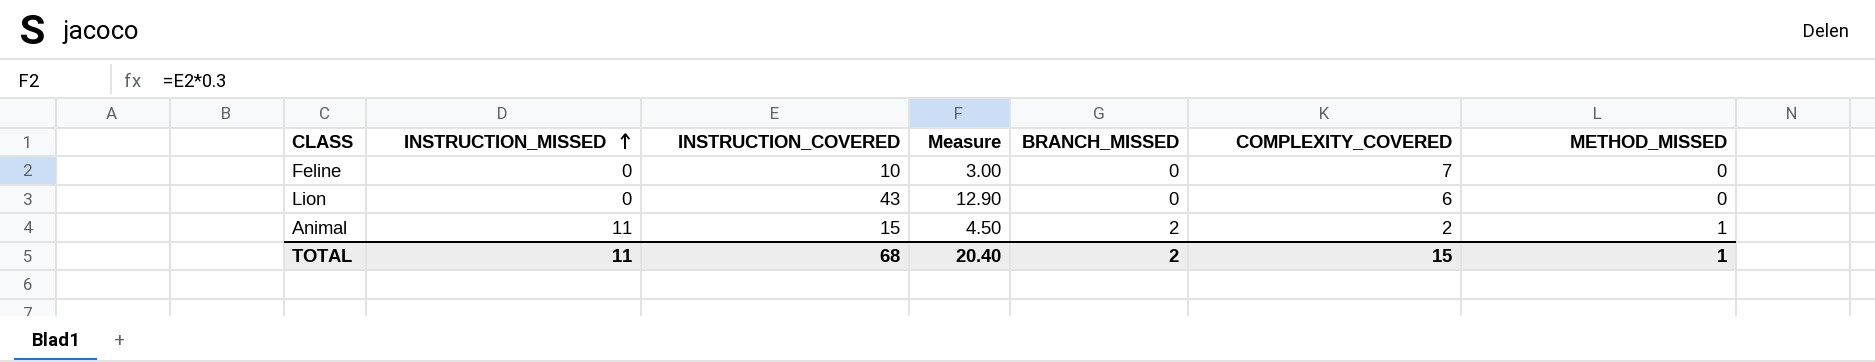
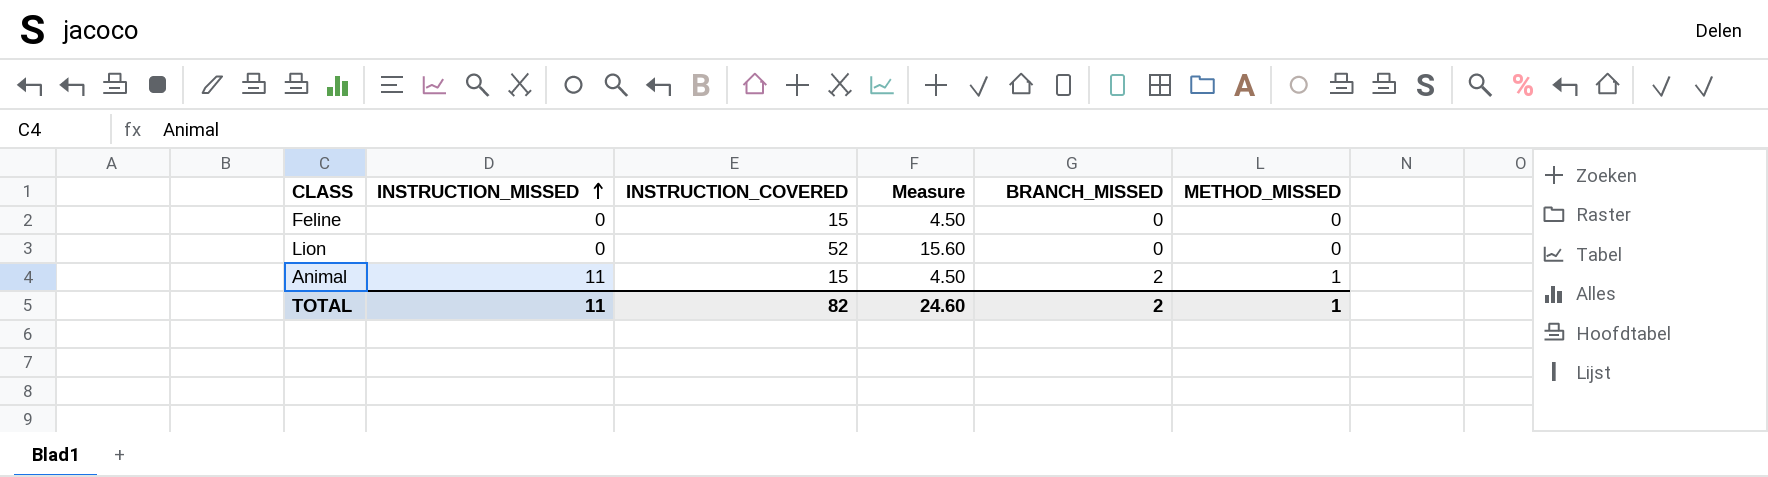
column COMPLEXITY_COVERED | position: 6 -> none
Feline | INSTRUCTION_COVERED: 10 -> 15
Feline | Measure: 3.00 -> 4.50
Lion | INSTRUCTION_COVERED: 43 -> 52
Lion | Measure: 12.90 -> 15.60
TOTAL | INSTRUCTION_COVERED: 68 -> 82
TOTAL | Measure: 20.40 -> 24.60

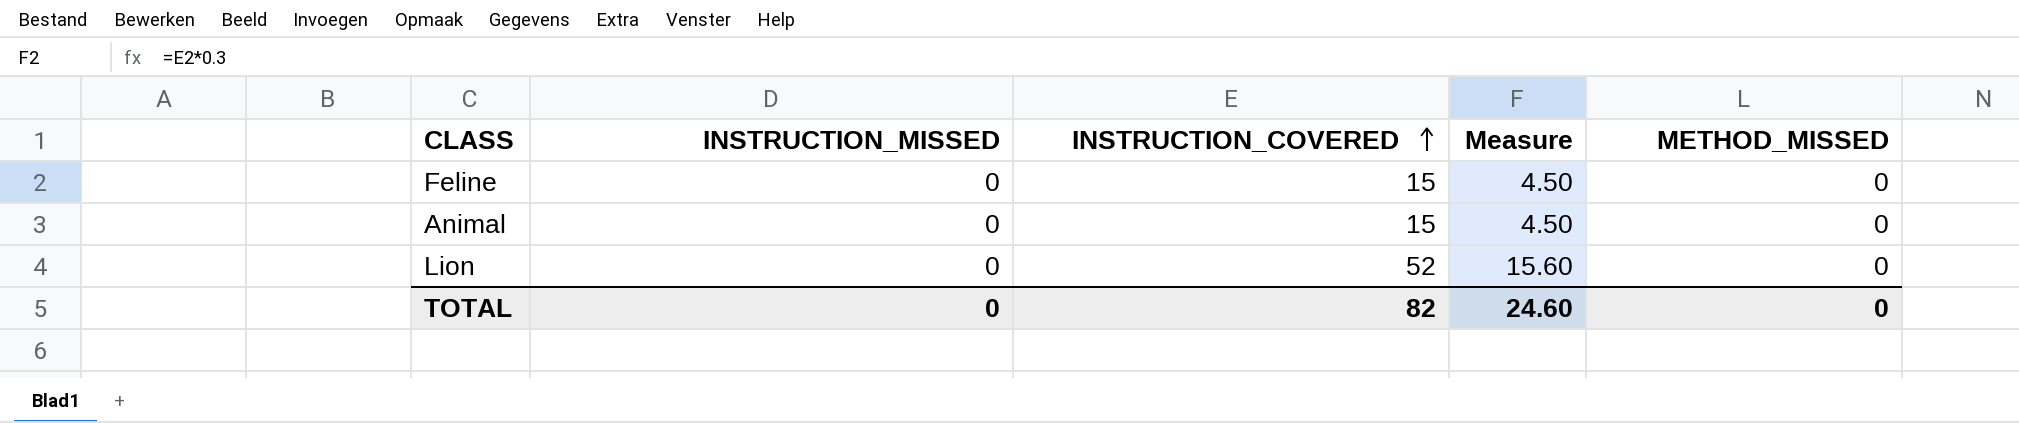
row order: INSTRUCTION_MISSED ascending -> INSTRUCTION_COVERED ascending
column BRANCH_MISSED | position: 5 -> none
Animal | INSTRUCTION_MISSED: 11 -> 0
Animal | METHOD_MISSED: 1 -> 0
TOTAL | INSTRUCTION_MISSED: 11 -> 0
TOTAL | METHOD_MISSED: 1 -> 0

